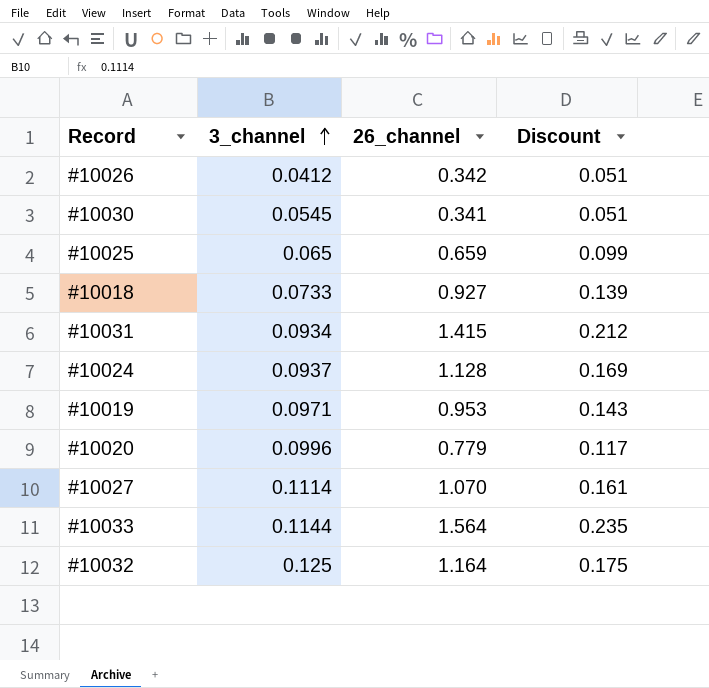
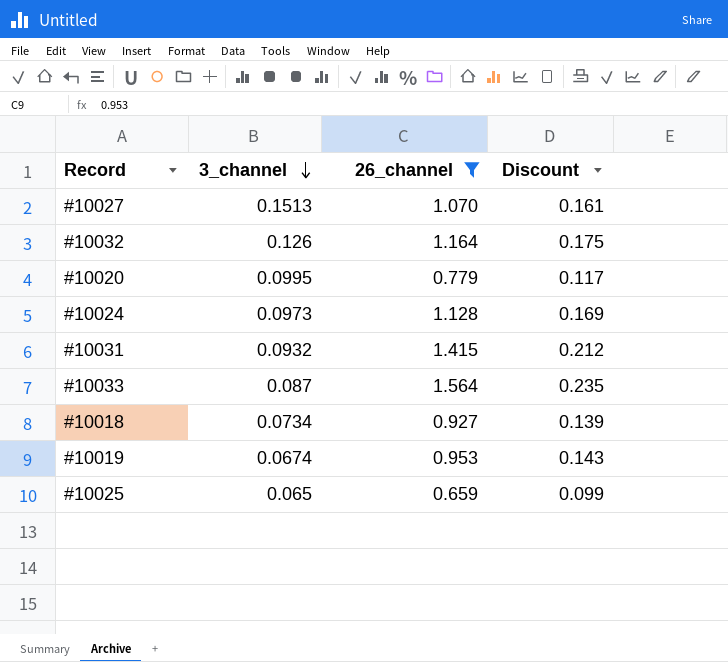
filter: none -> 26_channel >= 0.659
row order: 3_channel ascending -> 3_channel descending
#10027 | 3_channel: 0.1114 -> 0.1513
#10032 | 3_channel: 0.125 -> 0.126
#10020 | 3_channel: 0.0996 -> 0.0995
#10024 | 3_channel: 0.0937 -> 0.0973
#10031 | 3_channel: 0.0934 -> 0.0932
#10033 | 3_channel: 0.1144 -> 0.087
#10018 | 3_channel: 0.0733 -> 0.0734
#10019 | 3_channel: 0.0971 -> 0.0674

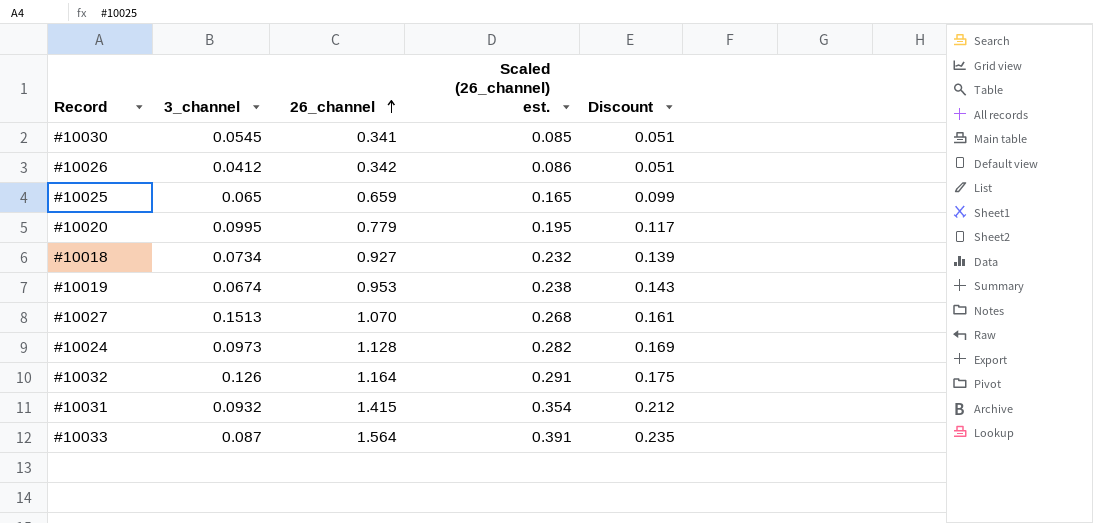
filter: 26_channel >= 0.659 -> none
row order: 3_channel descending -> 26_channel ascending
column Scaled (26_channel) est. | formula: none -> [26_channel] * 0.25

